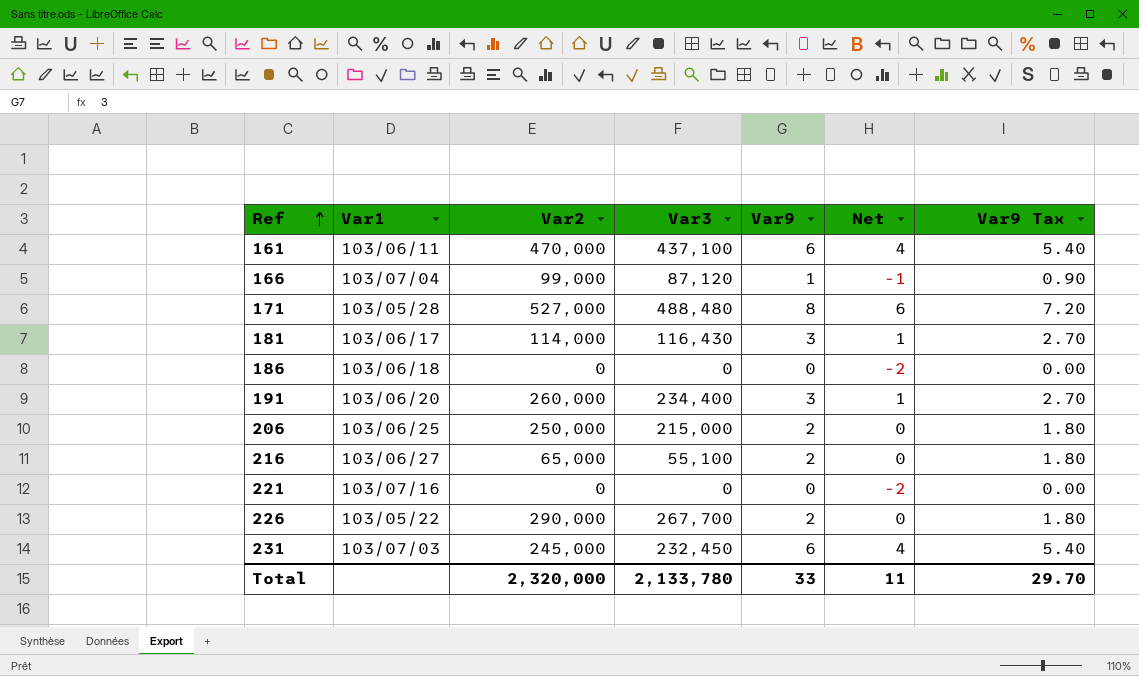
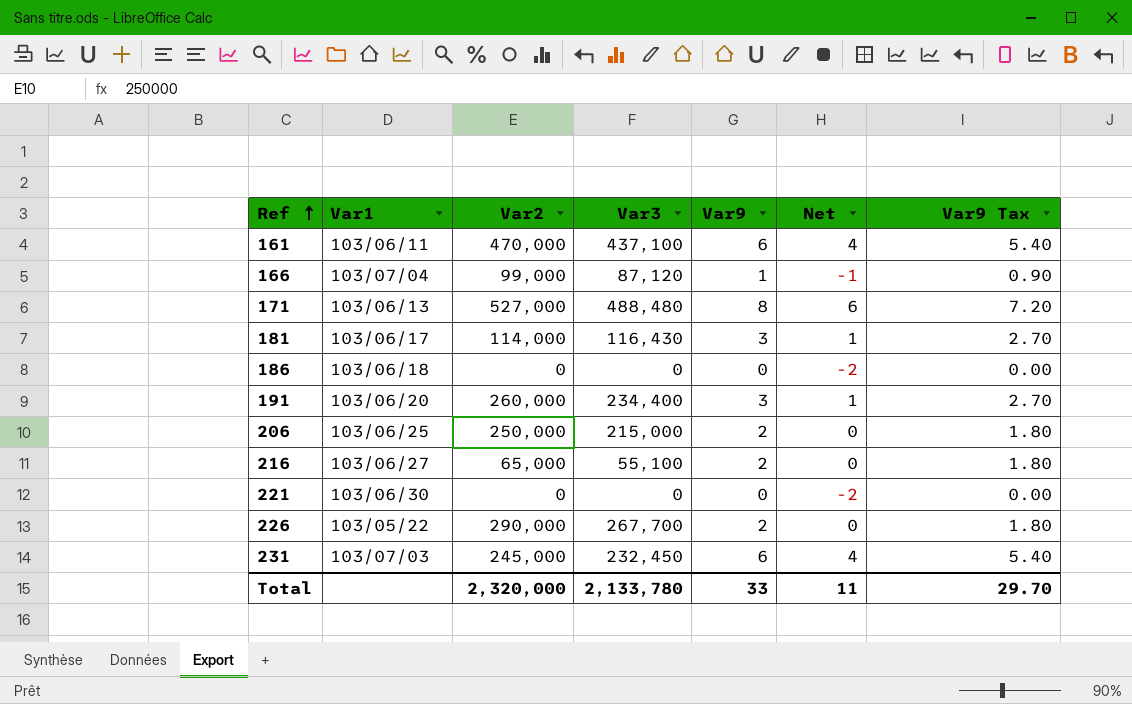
171 | Var1: 103/05/28 -> 103/06/13
221 | Var1: 103/07/16 -> 103/06/30

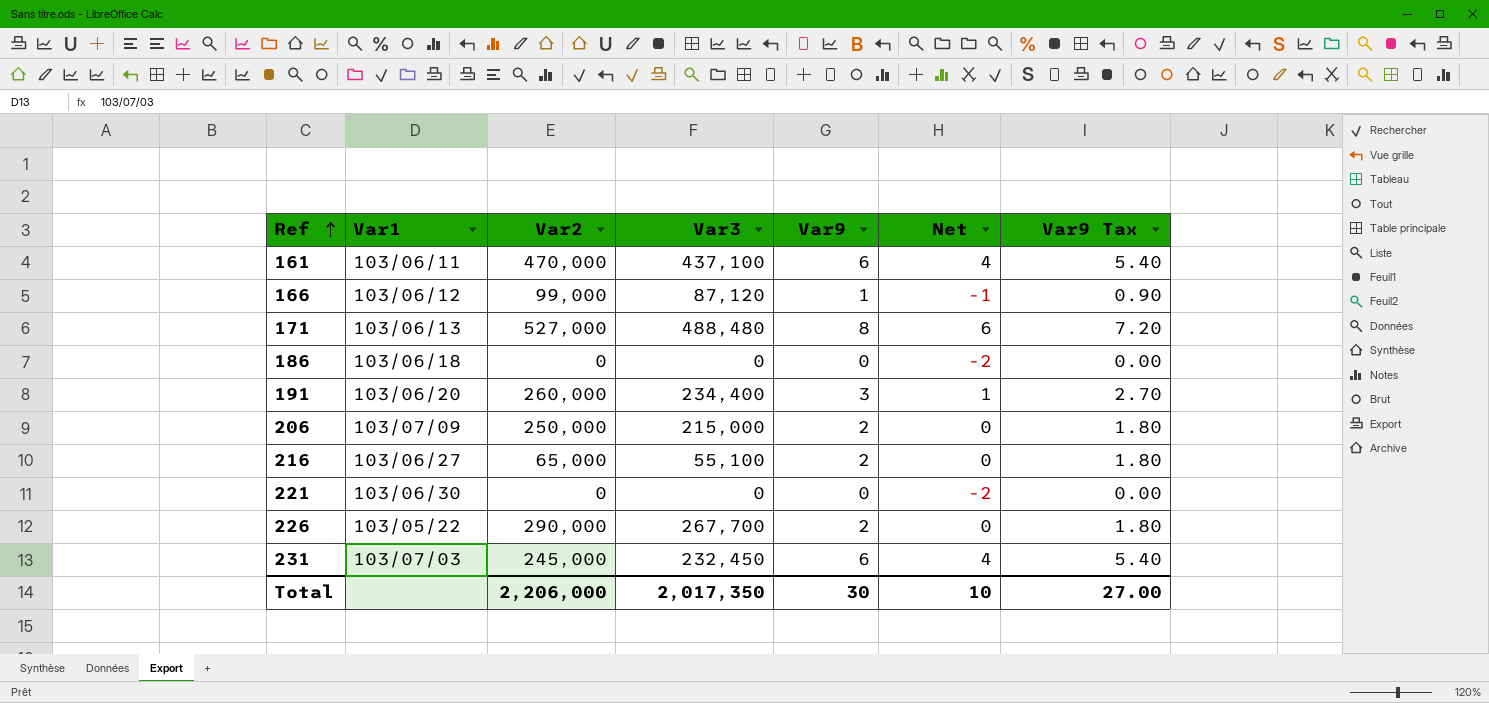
row 181: 103/06/17 | 114,000 | 116,430 | 3 | 1 | 2.70 -> none
166 | Var1: 103/07/04 -> 103/06/12
206 | Var1: 103/06/25 -> 103/07/09
Total | Var2: 2,320,000 -> 2,206,000
Total | Var3: 2,133,780 -> 2,017,350
Total | Var9: 33 -> 30
Total | Net: 11 -> 10
Total | Var9 Tax: 29.70 -> 27.00

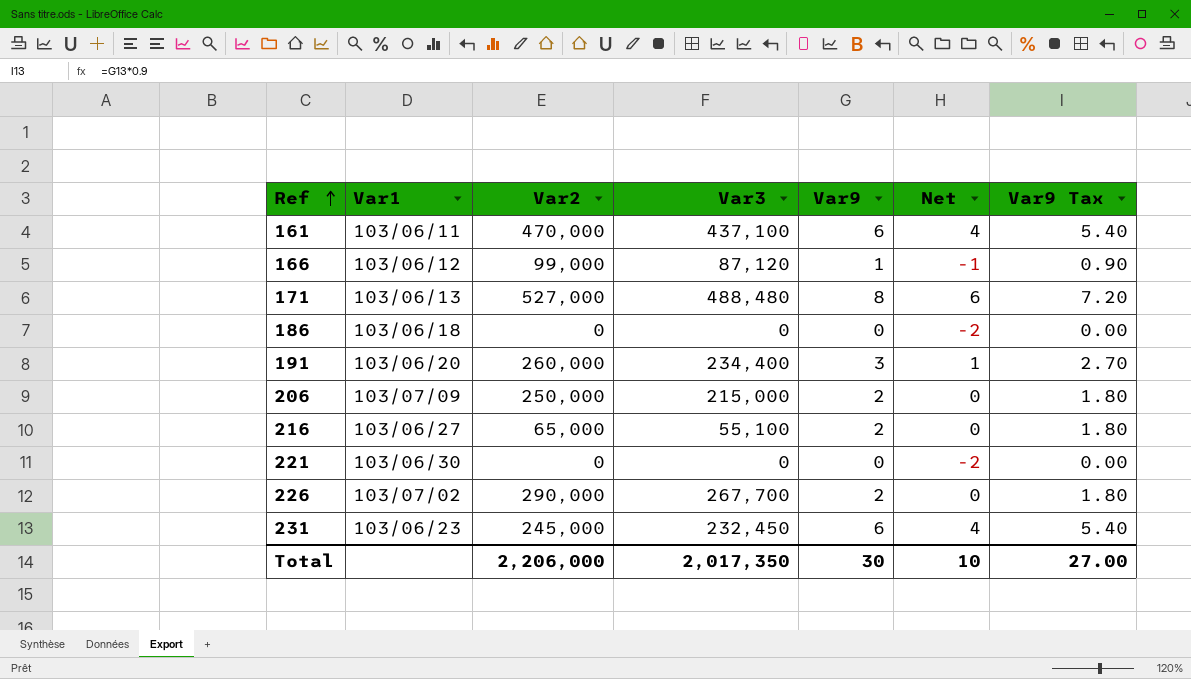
226 | Var1: 103/05/22 -> 103/07/02
231 | Var1: 103/07/03 -> 103/06/23

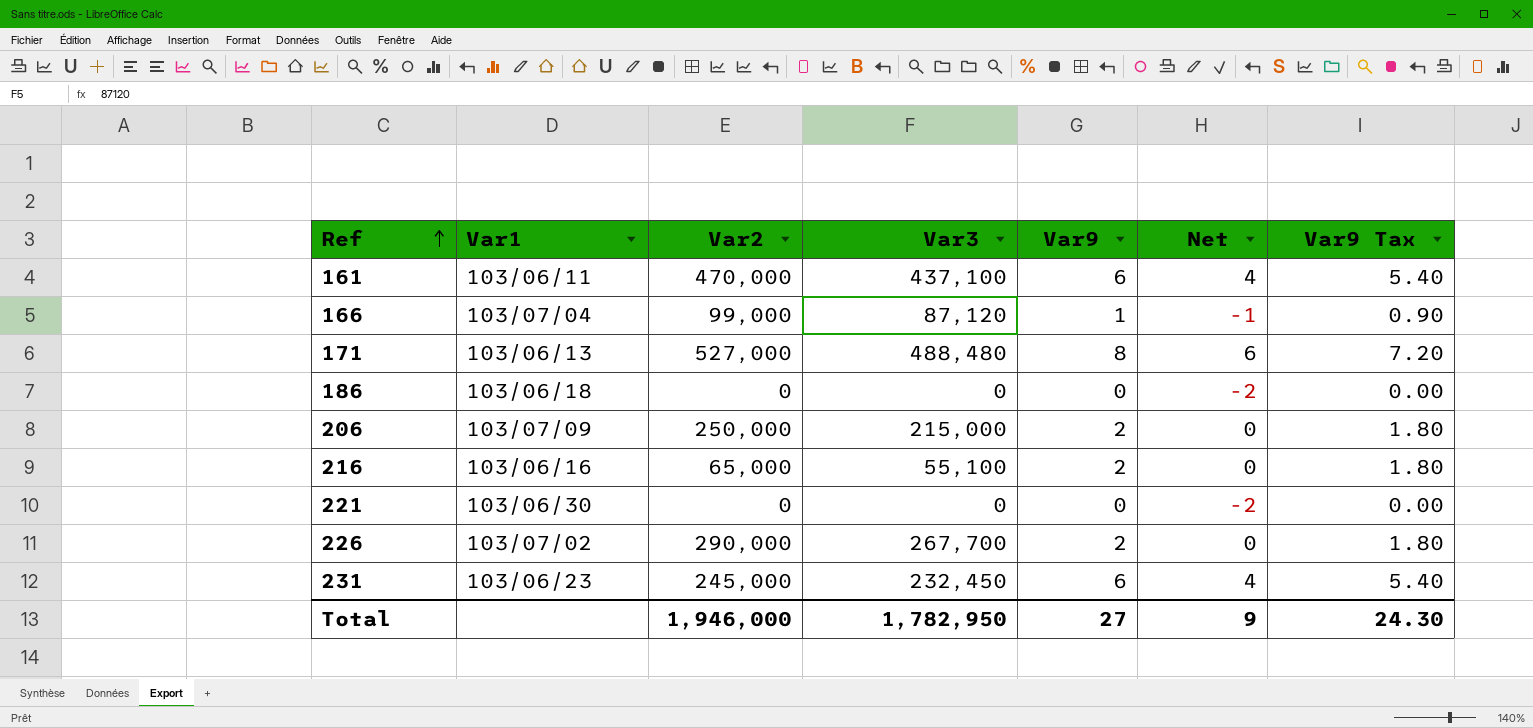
row 191: 103/06/20 | 260,000 | 234,400 | 3 | 1 | 2.70 -> none
166 | Var1: 103/06/12 -> 103/07/04
216 | Var1: 103/06/27 -> 103/06/16
Total | Var2: 2,206,000 -> 1,946,000
Total | Var3: 2,017,350 -> 1,782,950
Total | Var9: 30 -> 27
Total | Net: 10 -> 9
Total | Var9 Tax: 27.00 -> 24.30

